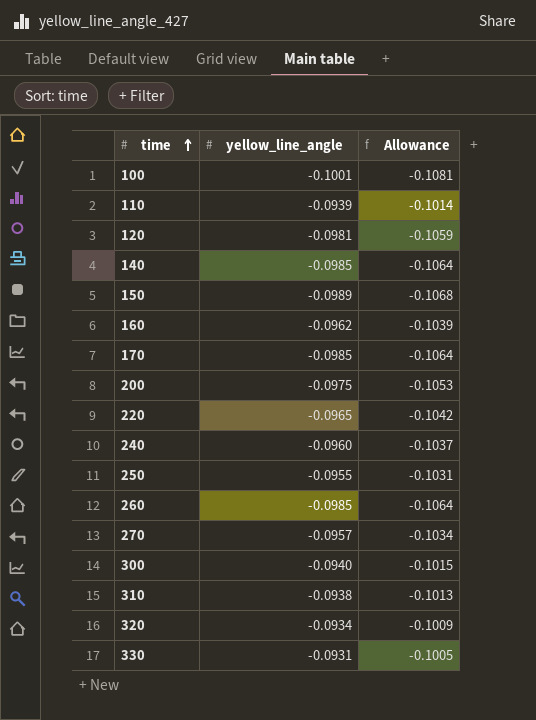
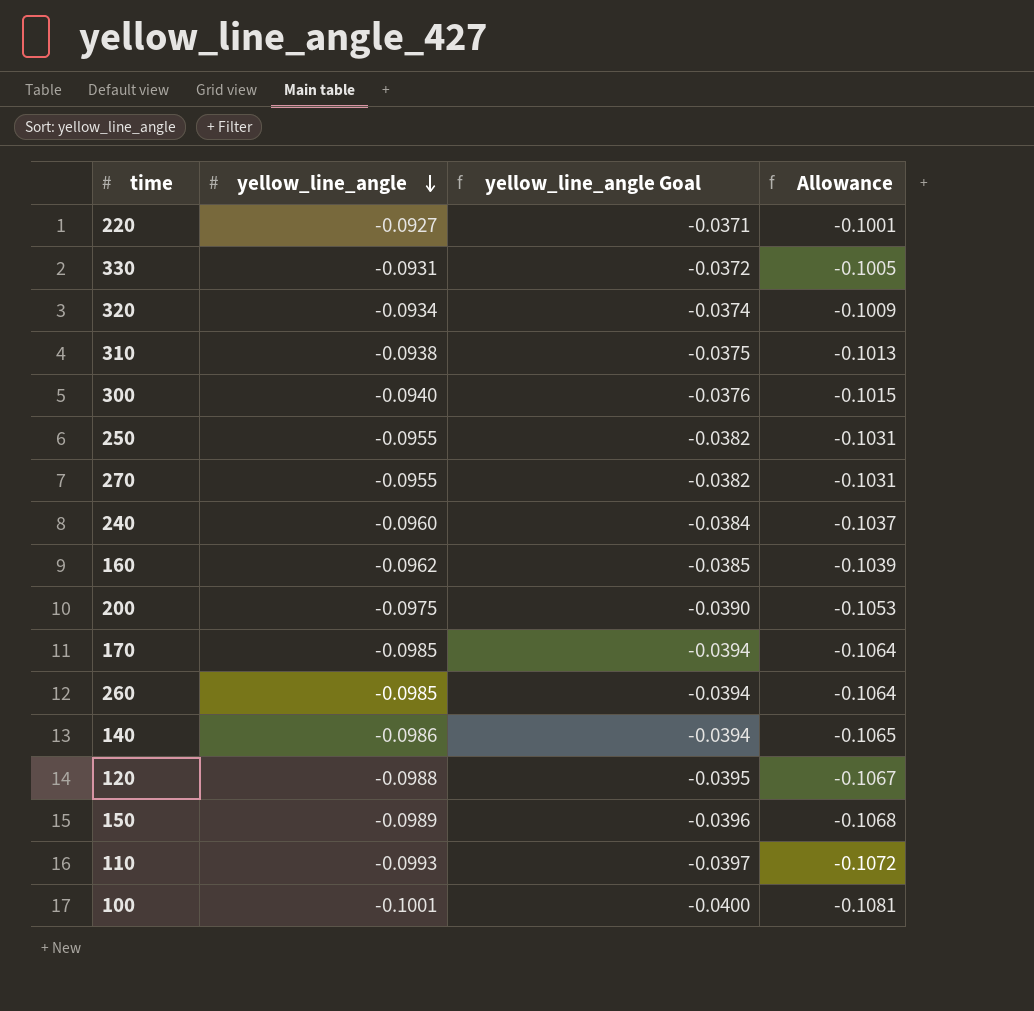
row order: time ascending -> yellow_line_angle descending
column yellow_line_angle Goal | formula: none -> [yellow_line_angle] * 0.4
220 | yellow_line_angle: -0.0965 -> -0.0927
220 | Allowance: -0.1042 -> -0.1001
270 | yellow_line_angle: -0.0957 -> -0.0955
270 | Allowance: -0.1034 -> -0.1031
140 | yellow_line_angle: -0.0985 -> -0.0986
140 | Allowance: -0.1064 -> -0.1065
120 | yellow_line_angle: -0.0981 -> -0.0988
120 | Allowance: -0.1059 -> -0.1067
110 | yellow_line_angle: -0.0939 -> -0.0993
110 | Allowance: -0.1014 -> -0.1072

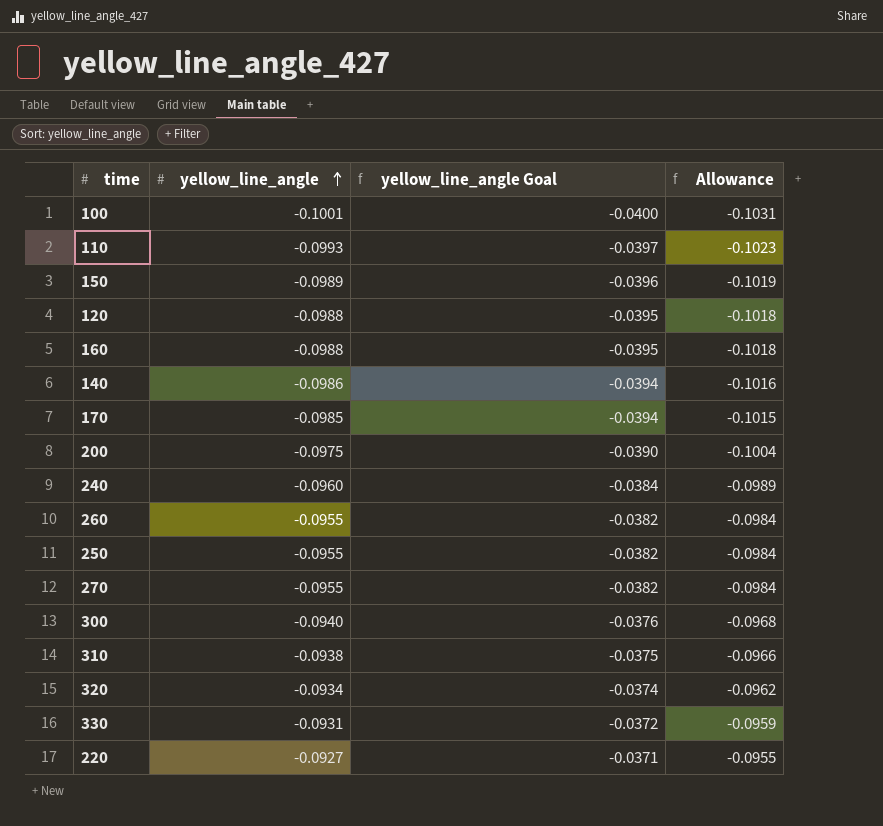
row order: yellow_line_angle descending -> yellow_line_angle ascending
column Allowance | formula: [yellow_line_angle] * 1.08 -> [yellow_line_angle] * 1.03
160 | yellow_line_angle: -0.0962 -> -0.0988
160 | yellow_line_angle Goal: -0.0385 -> -0.0395
260 | yellow_line_angle: -0.0985 -> -0.0955
260 | yellow_line_angle Goal: -0.0394 -> -0.0382

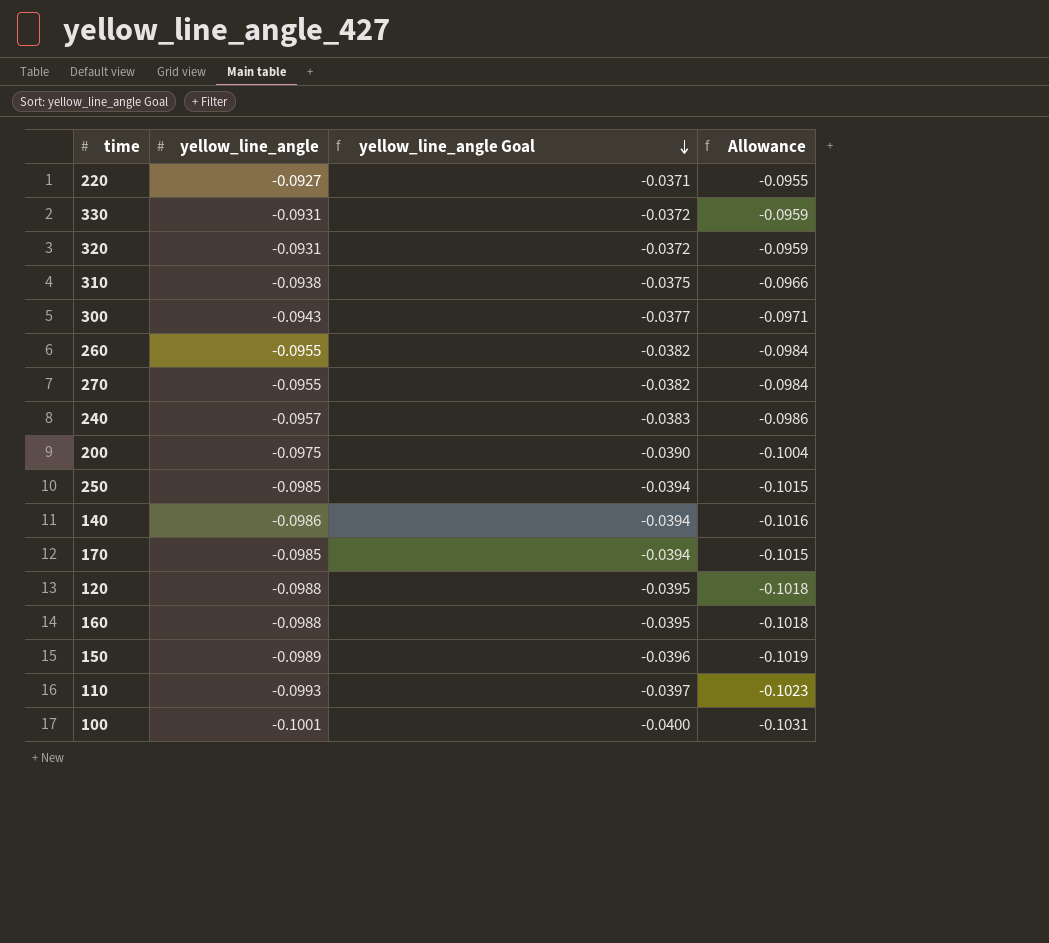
row order: yellow_line_angle ascending -> yellow_line_angle Goal descending
320 | yellow_line_angle: -0.0934 -> -0.0931
320 | yellow_line_angle Goal: -0.0374 -> -0.0372
320 | Allowance: -0.0962 -> -0.0959
300 | yellow_line_angle: -0.0940 -> -0.0943
300 | yellow_line_angle Goal: -0.0376 -> -0.0377
300 | Allowance: -0.0968 -> -0.0971
240 | yellow_line_angle: -0.0960 -> -0.0957
240 | yellow_line_angle Goal: -0.0384 -> -0.0383
240 | Allowance: -0.0989 -> -0.0986
250 | yellow_line_angle: -0.0955 -> -0.0985
250 | yellow_line_angle Goal: -0.0382 -> -0.0394
250 | Allowance: -0.0984 -> -0.1015

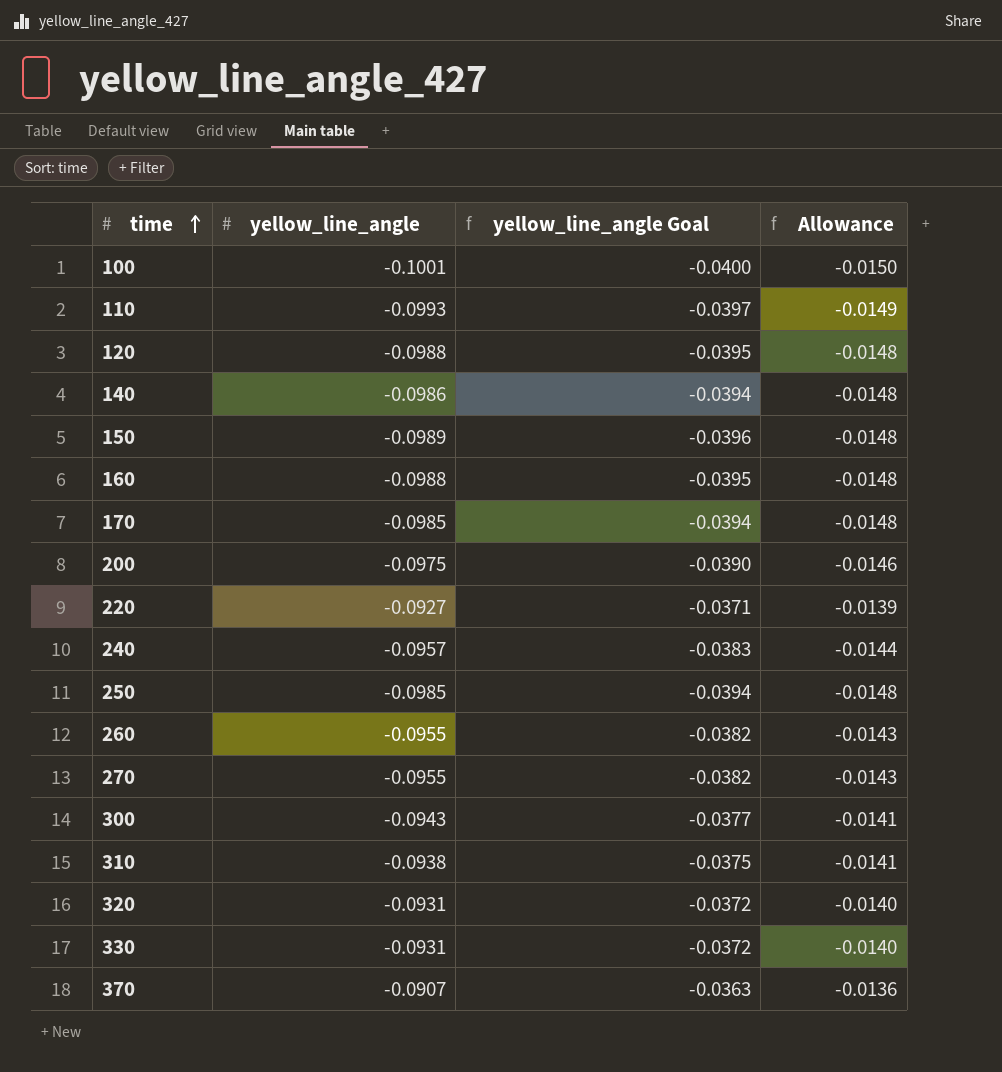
row order: yellow_line_angle Goal descending -> time ascending
column Allowance | formula: [yellow_line_angle] * 1.03 -> [yellow_line_angle] * 0.15
row 370: none -> -0.0907 | -0.0363 | -0.0136

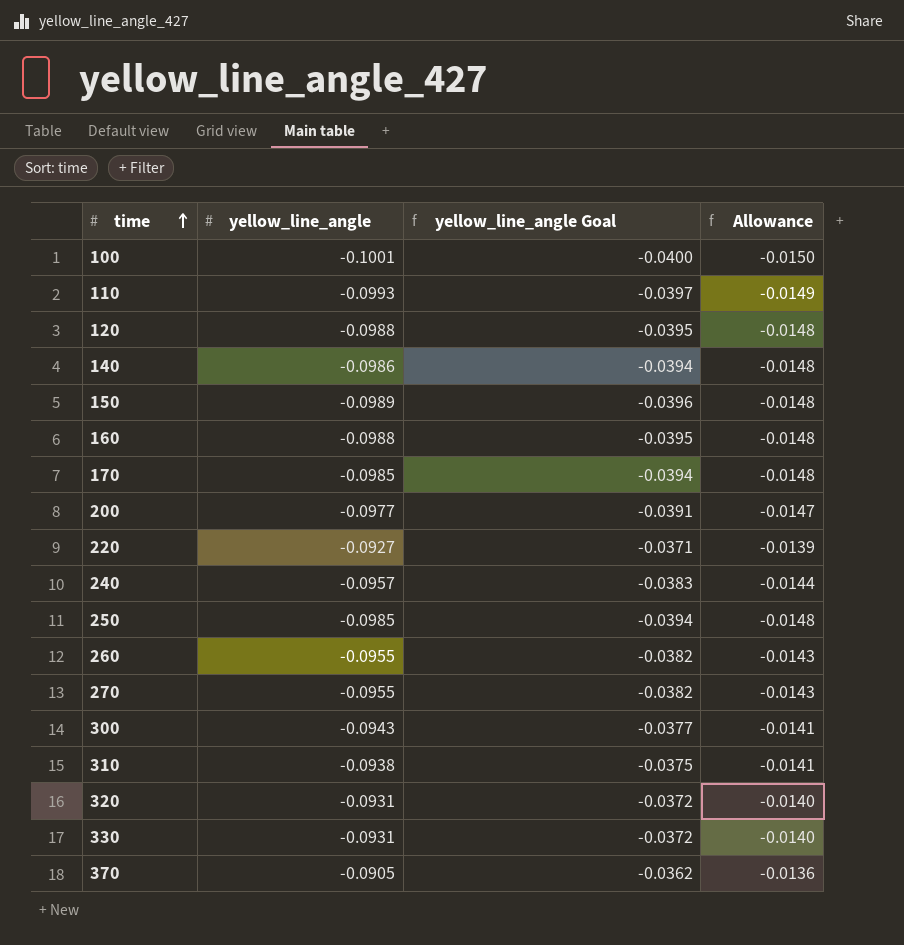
200 | yellow_line_angle: -0.0975 -> -0.0977
200 | yellow_line_angle Goal: -0.0390 -> -0.0391
200 | Allowance: -0.0146 -> -0.0147
370 | yellow_line_angle: -0.0907 -> -0.0905
370 | yellow_line_angle Goal: -0.0363 -> -0.0362

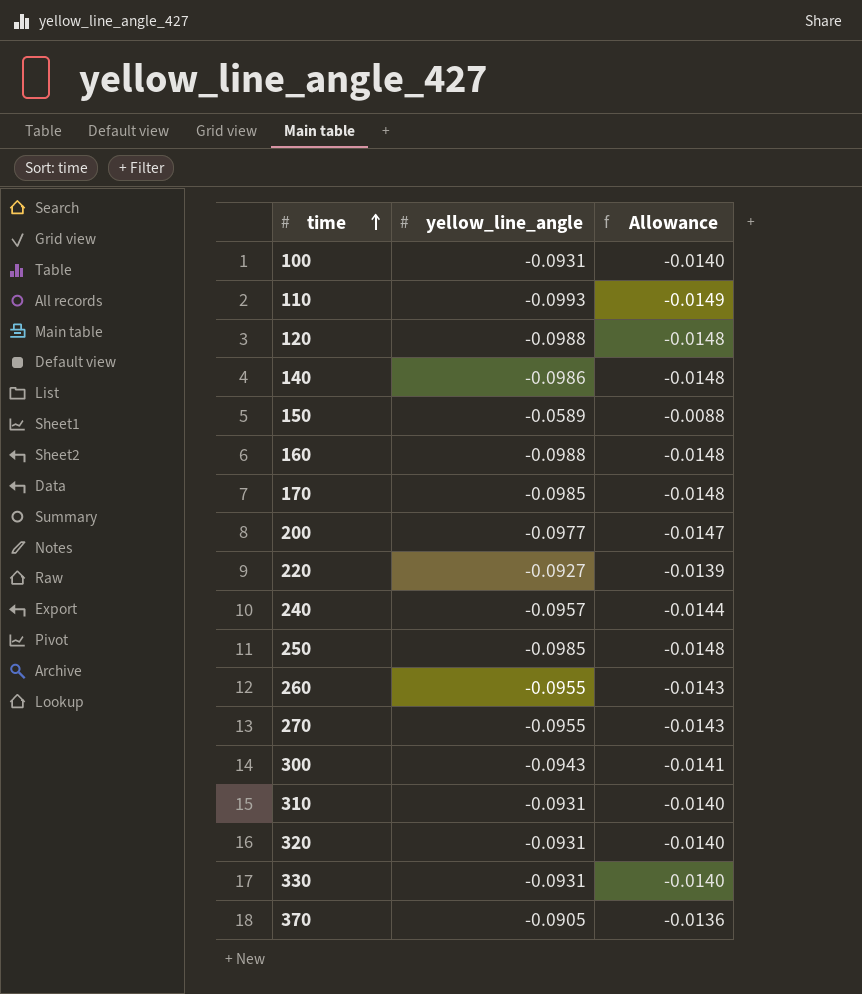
column yellow_line_angle Goal | formula: [yellow_line_angle] * 0.4 -> none
100 | yellow_line_angle: -0.1001 -> -0.0931
100 | Allowance: -0.0150 -> -0.0140
150 | yellow_line_angle: -0.0989 -> -0.0589
150 | Allowance: -0.0148 -> -0.0088
310 | yellow_line_angle: -0.0938 -> -0.0931
310 | Allowance: -0.0141 -> -0.0140

